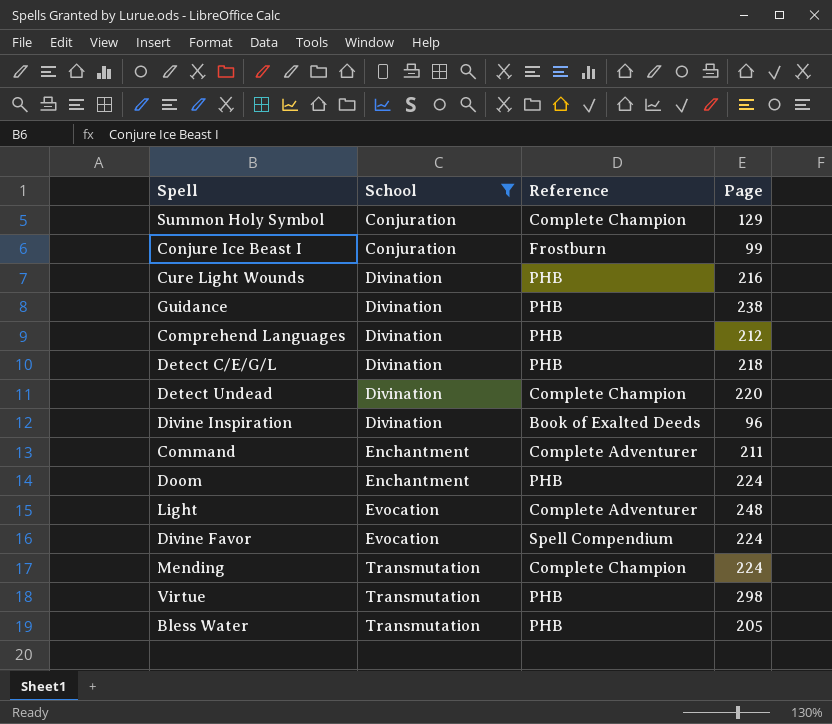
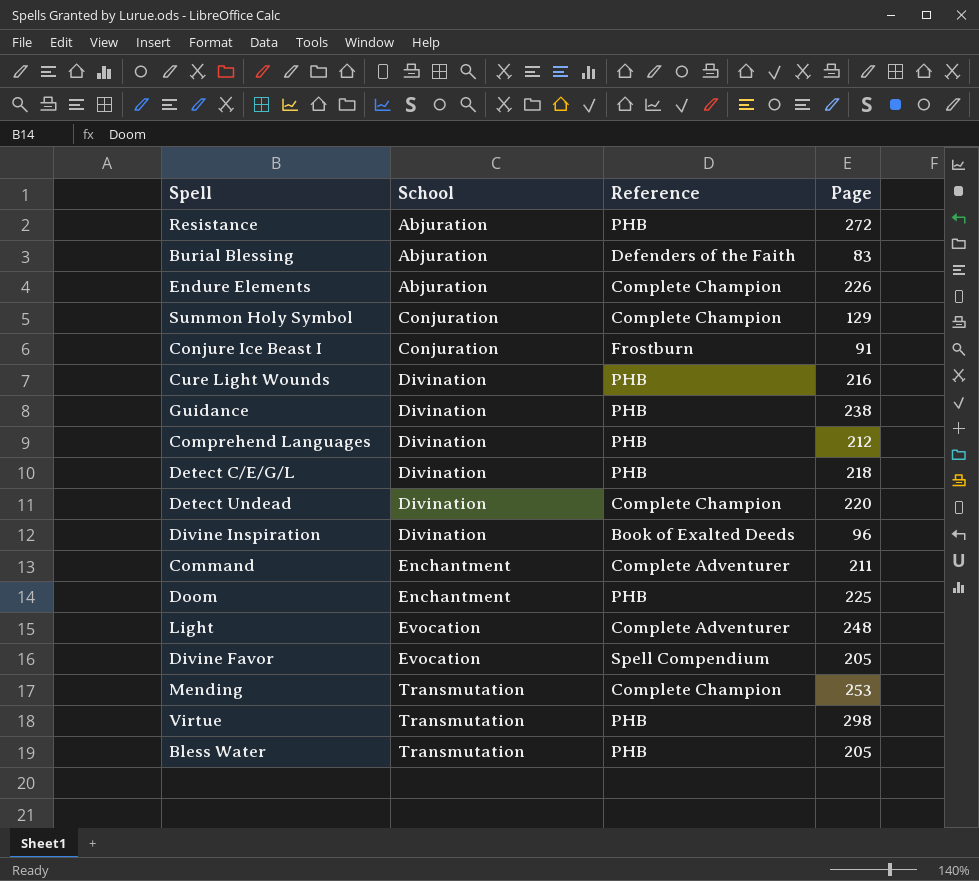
filter: School != Abjuration -> none
Conjure Ice Beast I | Page: 99 -> 91
Doom | Page: 224 -> 225
Divine Favor | Page: 224 -> 205
Mending | Page: 224 -> 253

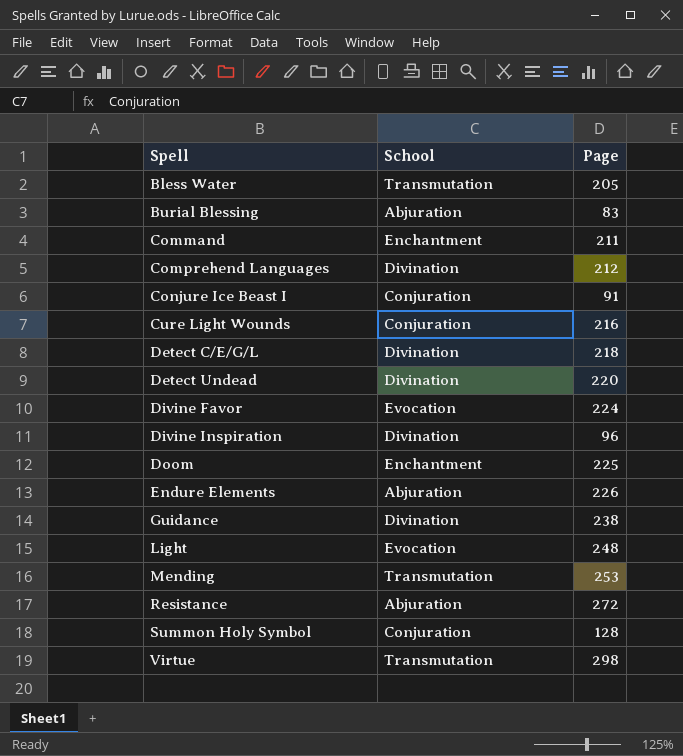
row order: School ascending -> Spell ascending
column Reference | position: 3 -> none
Cure Light Wounds | School: Divination -> Conjuration
Divine Favor | Page: 205 -> 224
Summon Holy Symbol | Page: 129 -> 128

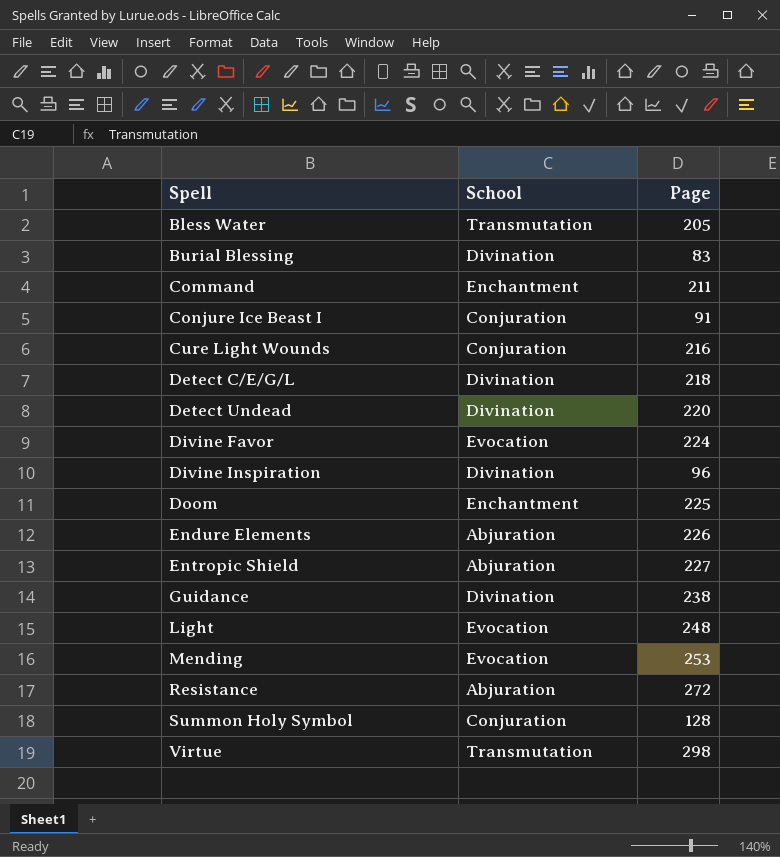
row Comprehend Languages: Divination | 212 -> none
Burial Blessing | School: Abjuration -> Divination
row Entropic Shield: none -> Abjuration | 227
Mending | School: Transmutation -> Evocation

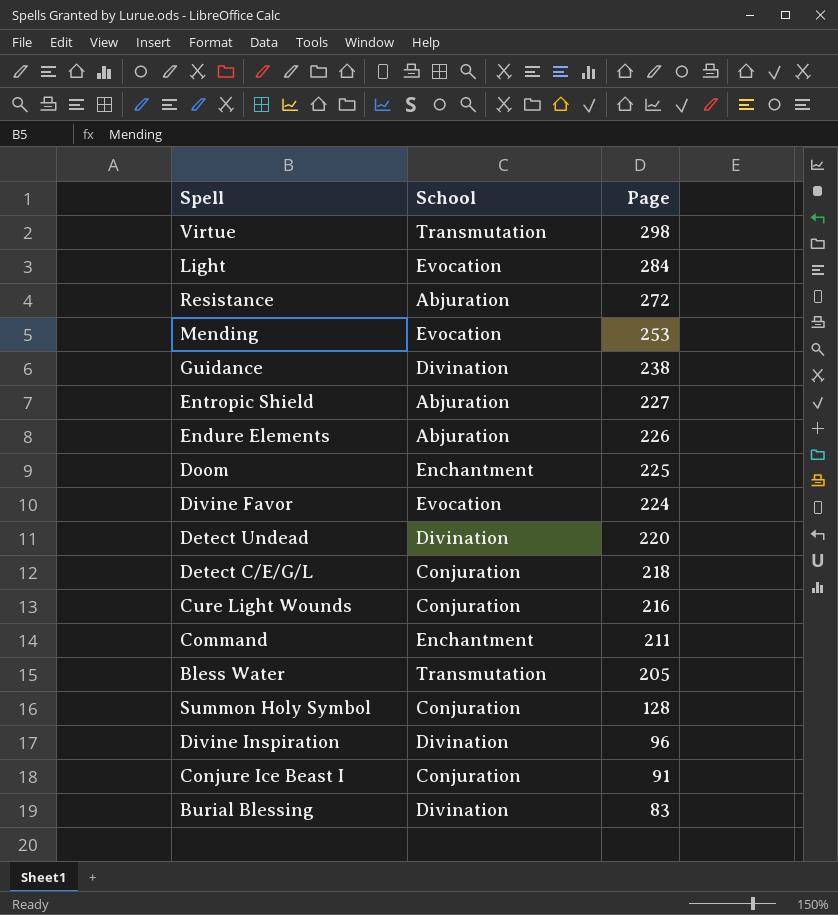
row order: Spell ascending -> Page descending
Light | Page: 248 -> 284
Detect C/E/G/L | School: Divination -> Conjuration

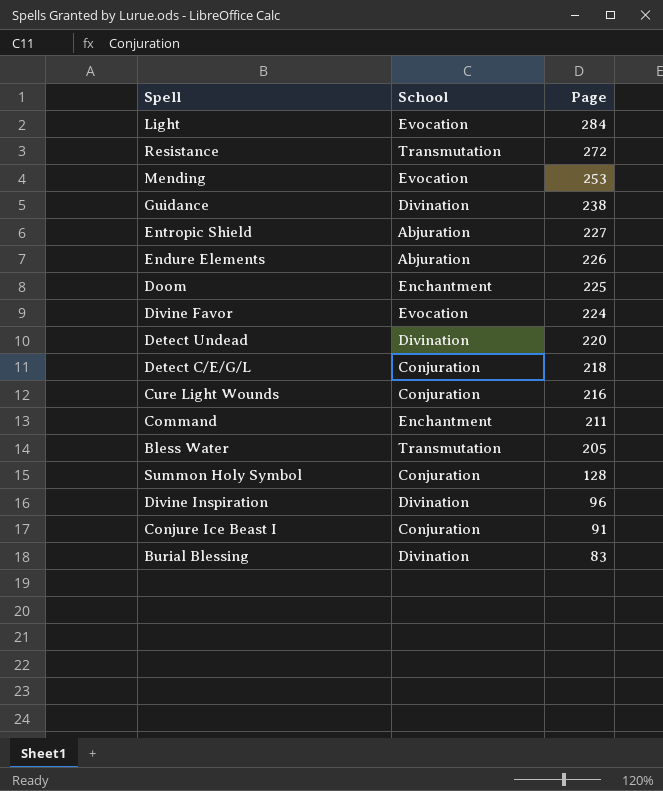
row Virtue: Transmutation | 298 -> none
Resistance | School: Abjuration -> Transmutation

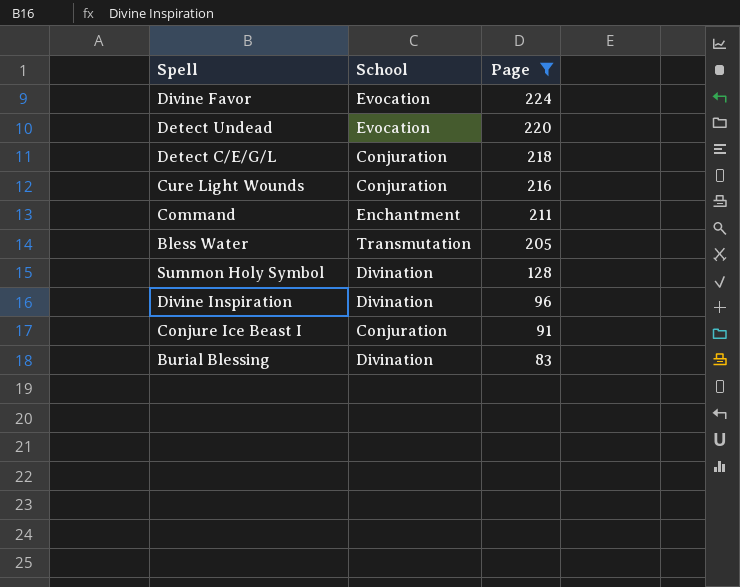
filter: none -> Page <= 224
Detect Undead | School: Divination -> Evocation
Summon Holy Symbol | School: Conjuration -> Divination

